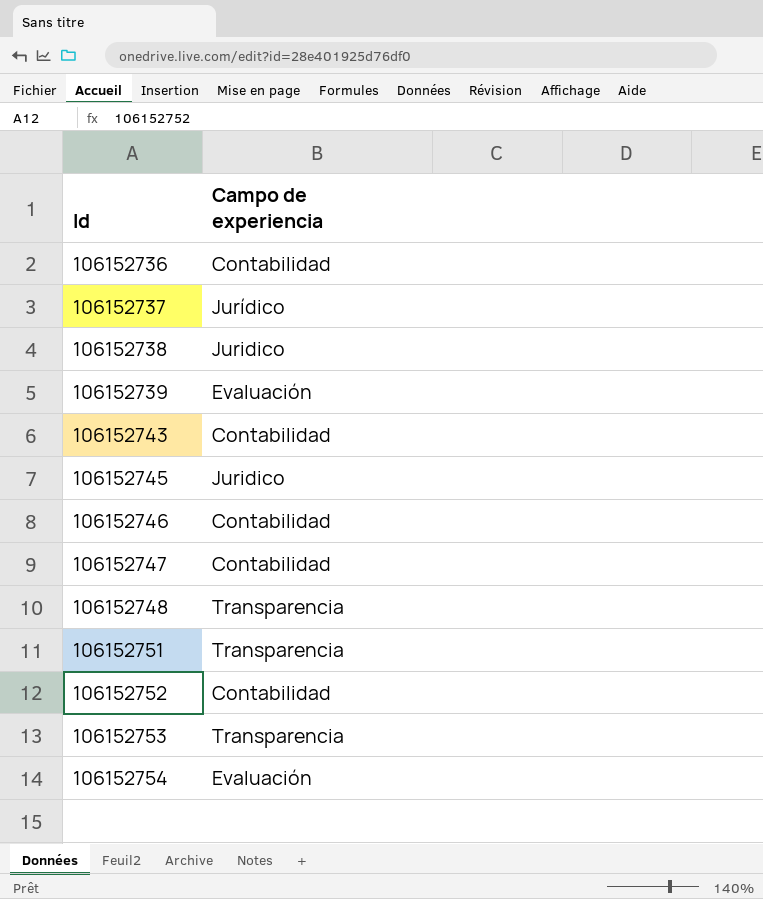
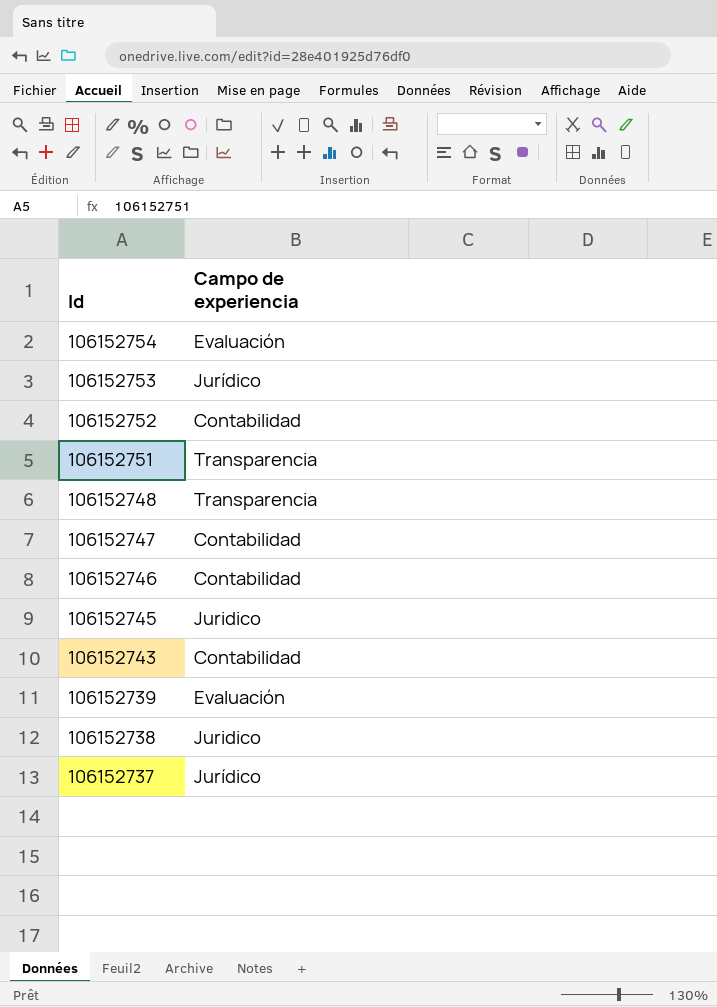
row order: Id ascending -> Id descending
row 106152736: Contabilidad -> none
106152753 | Campo de experiencia: Transparencia -> Jurídico

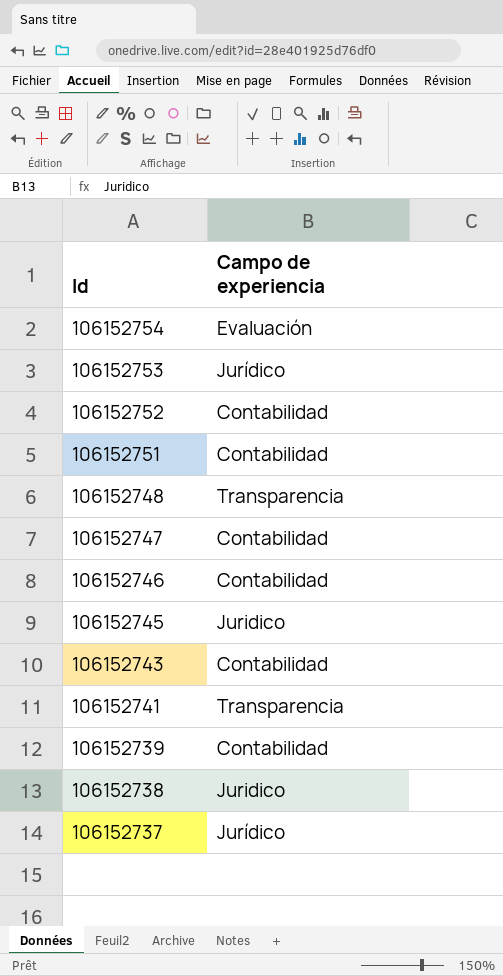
106152751 | Campo de experiencia: Transparencia -> Contabilidad
row 106152741: none -> Transparencia
106152739 | Campo de experiencia: Evaluación -> Contabilidad

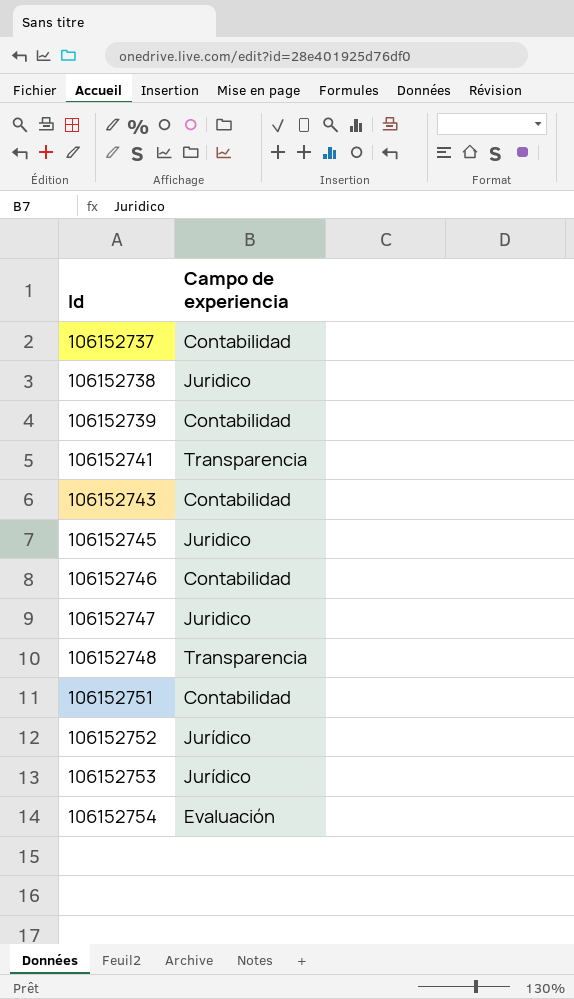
row order: Id descending -> Id ascending
106152737 | Campo de experiencia: Jurídico -> Contabilidad
106152747 | Campo de experiencia: Contabilidad -> Juridico
106152752 | Campo de experiencia: Contabilidad -> Jurídico

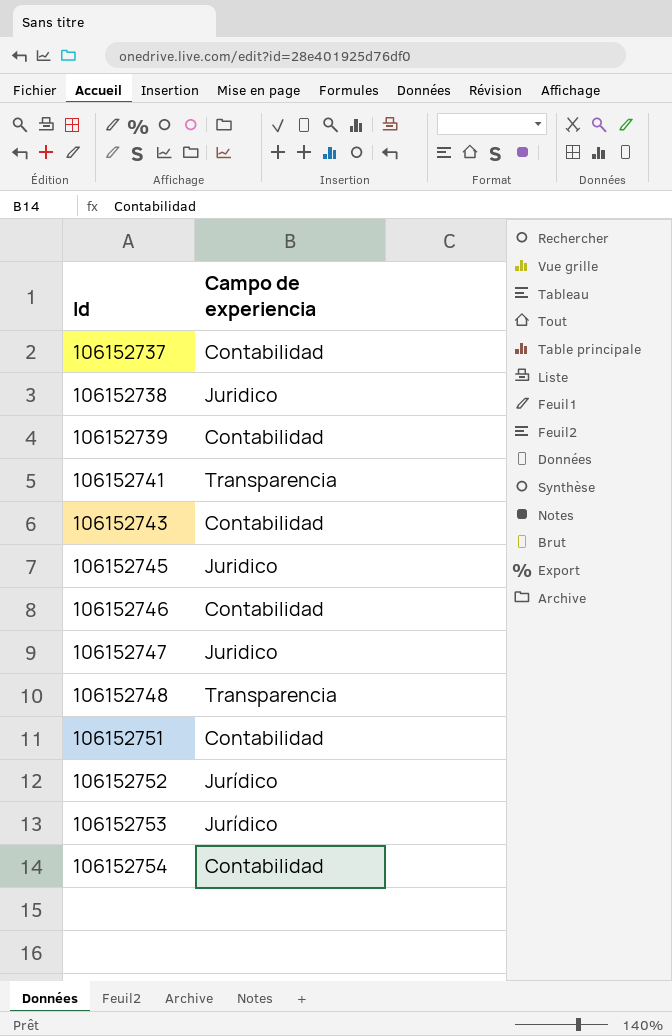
106152754 | Campo de experiencia: Evaluación -> Contabilidad

